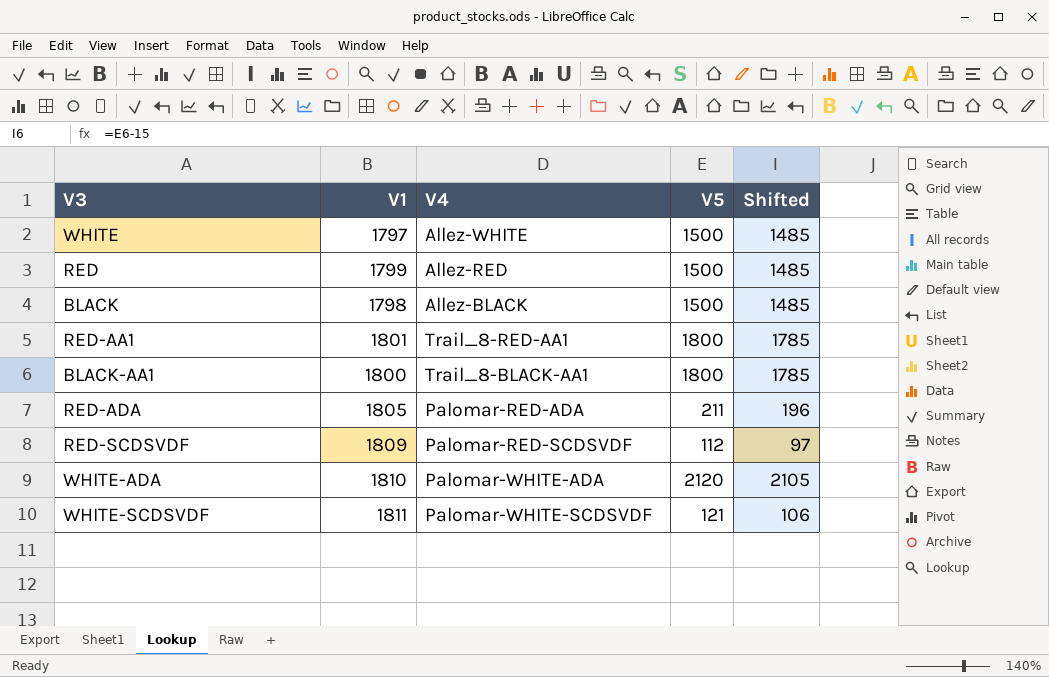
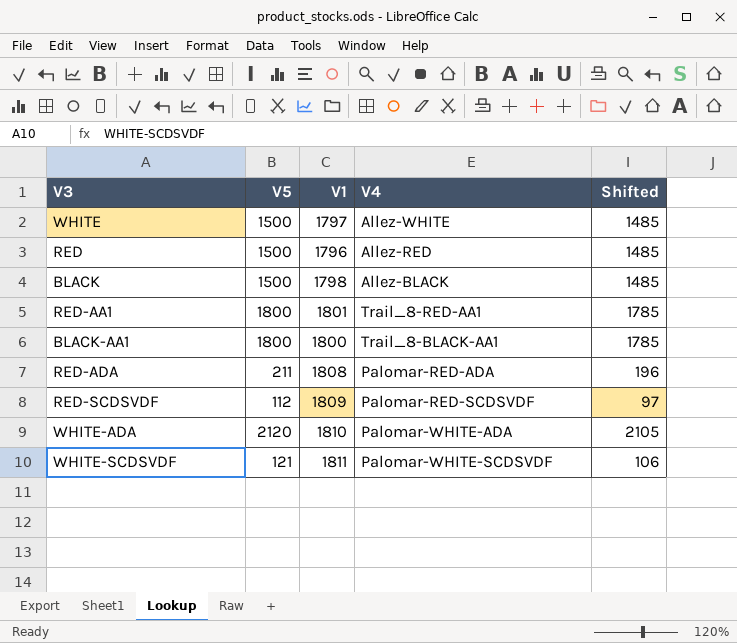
column V5 | position: 4 -> 2
RED | V1: 1799 -> 1796
RED-ADA | V1: 1805 -> 1808

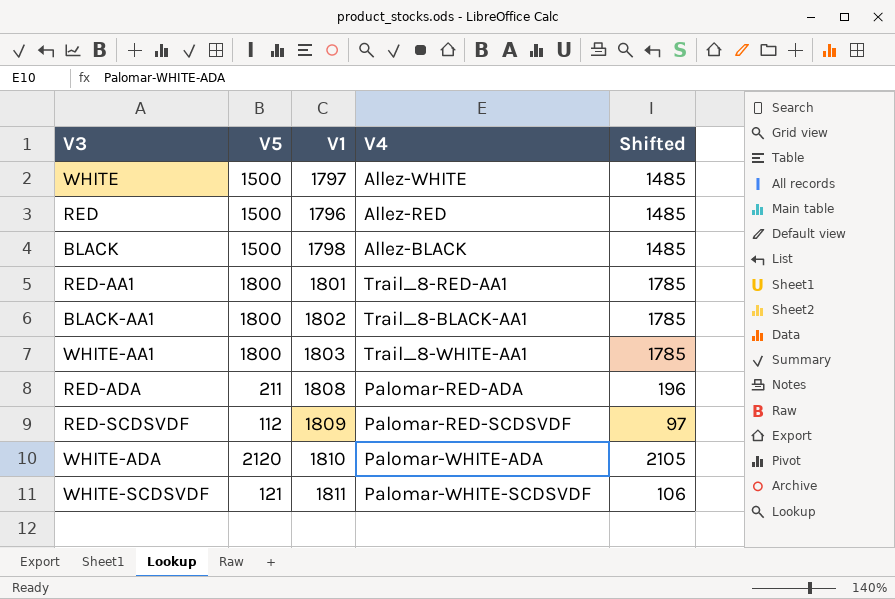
BLACK-AA1 | V1: 1800 -> 1802
row WHITE-AA1: none -> 1800 | 1803 | Trail_8-WHITE-AA1 | 1785

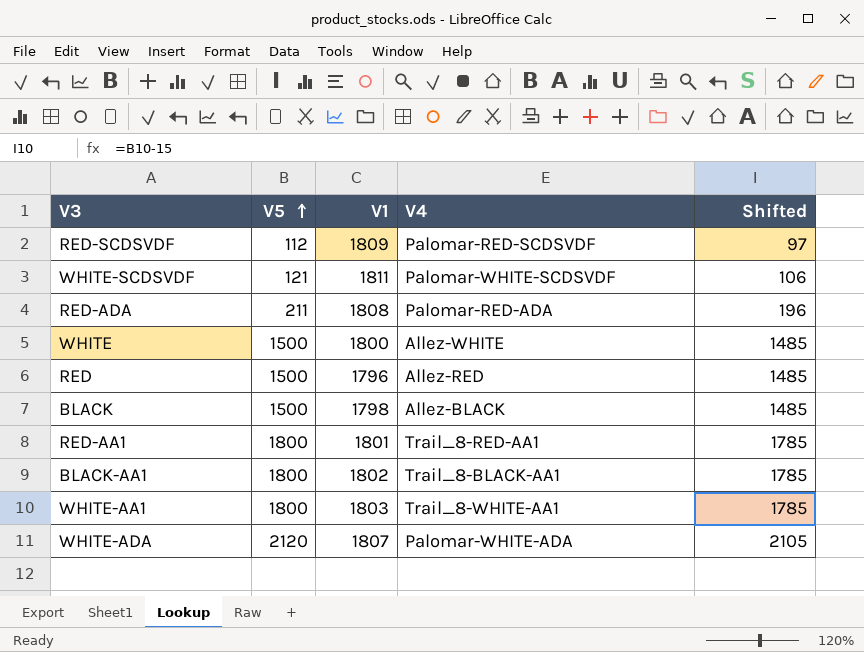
row order: none -> V5 ascending
WHITE | V1: 1797 -> 1800
WHITE-ADA | V1: 1810 -> 1807

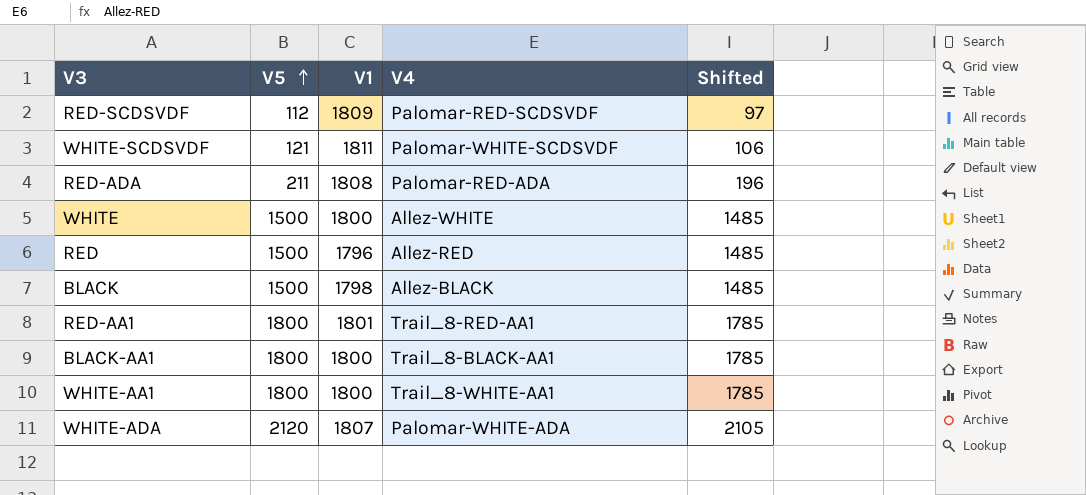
BLACK-AA1 | V1: 1802 -> 1800
WHITE-AA1 | V1: 1803 -> 1800

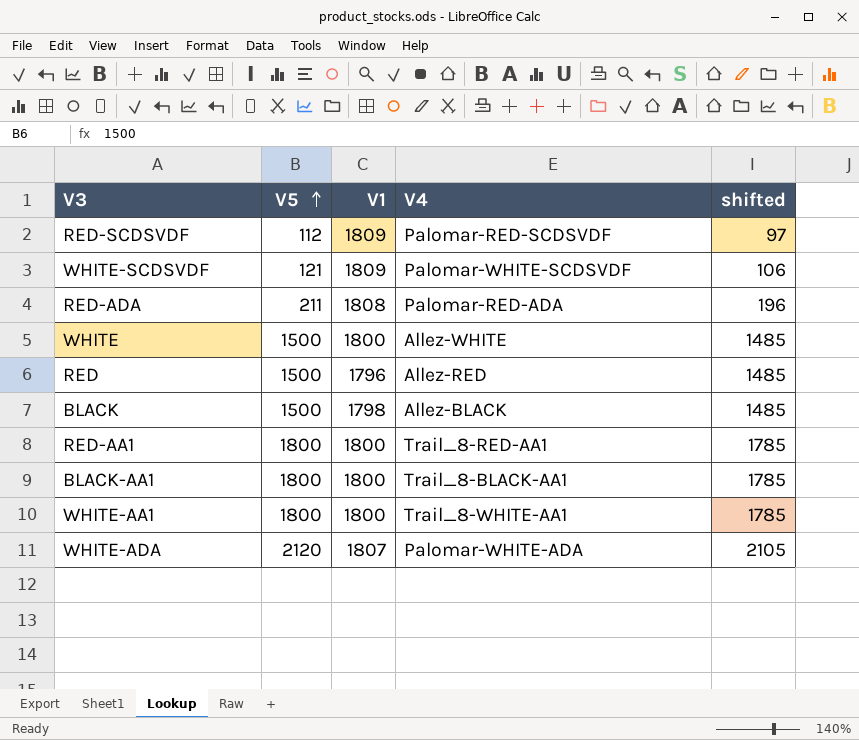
column name: Shifted -> shifted
WHITE-SCDSVDF | V1: 1811 -> 1809
RED-AA1 | V1: 1801 -> 1800

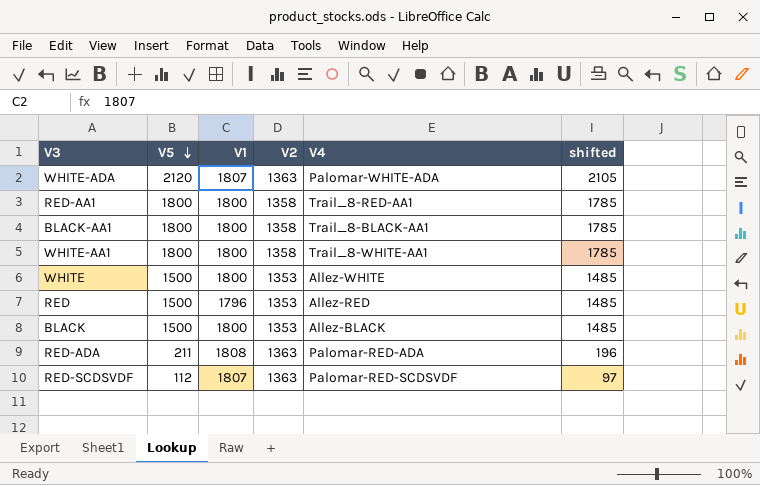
row order: V5 ascending -> V5 descending
column V2 | position: none -> 4
row WHITE-SCDSVDF: 121 | 1809 | Palomar-WHITE-SCDSVDF | 106 -> none
BLACK | V1: 1798 -> 1800
RED-SCDSVDF | V1: 1809 -> 1807

